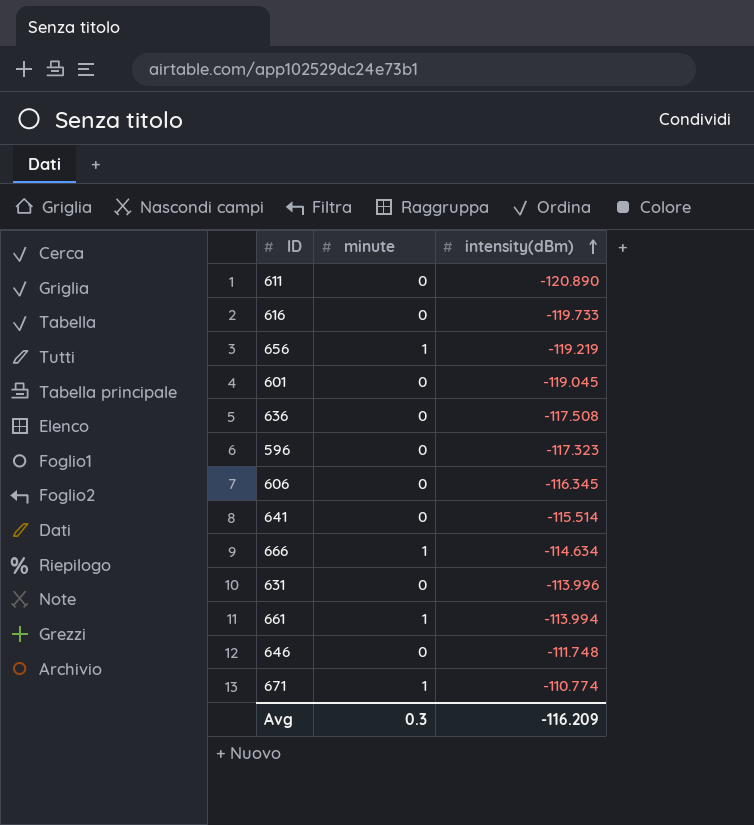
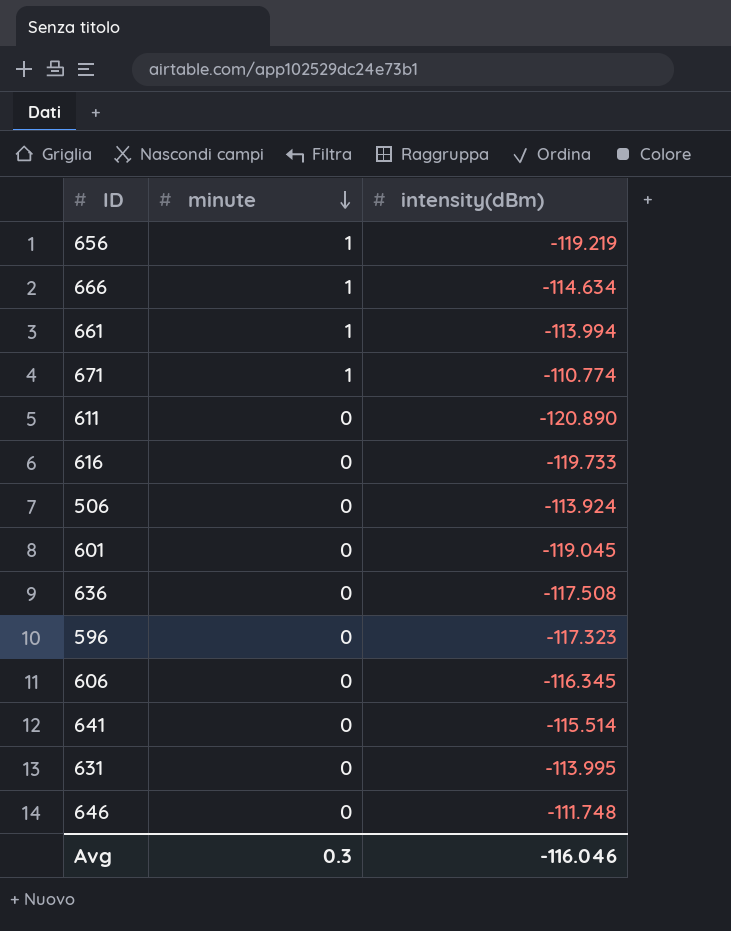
row order: intensity(dBm) ascending -> minute descending
row 506: none -> 0 | -113.924
631 | intensity(dBm): -113.996 -> -113.995
Avg | intensity(dBm): -116.209 -> -116.046

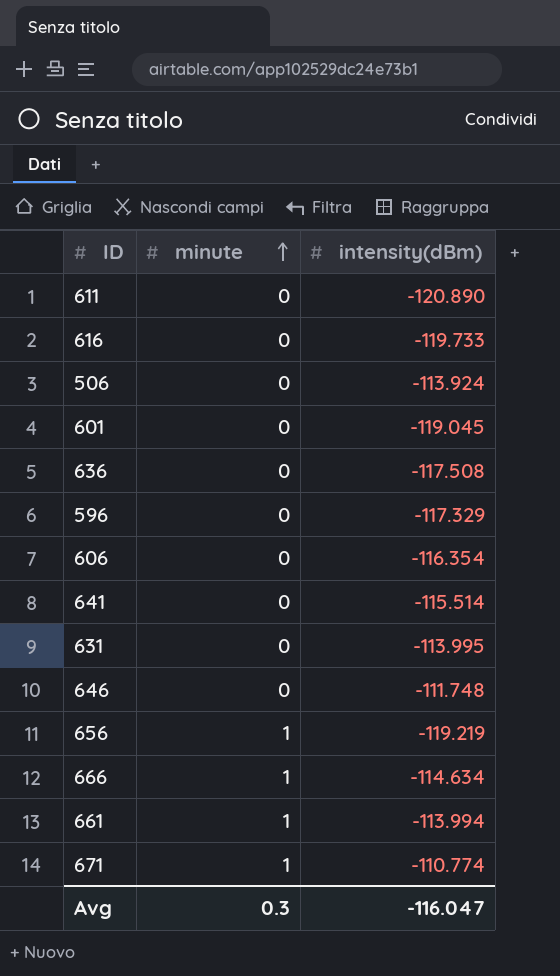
row order: minute descending -> minute ascending
596 | intensity(dBm): -117.323 -> -117.329
606 | intensity(dBm): -116.345 -> -116.354
Avg | intensity(dBm): -116.046 -> -116.047

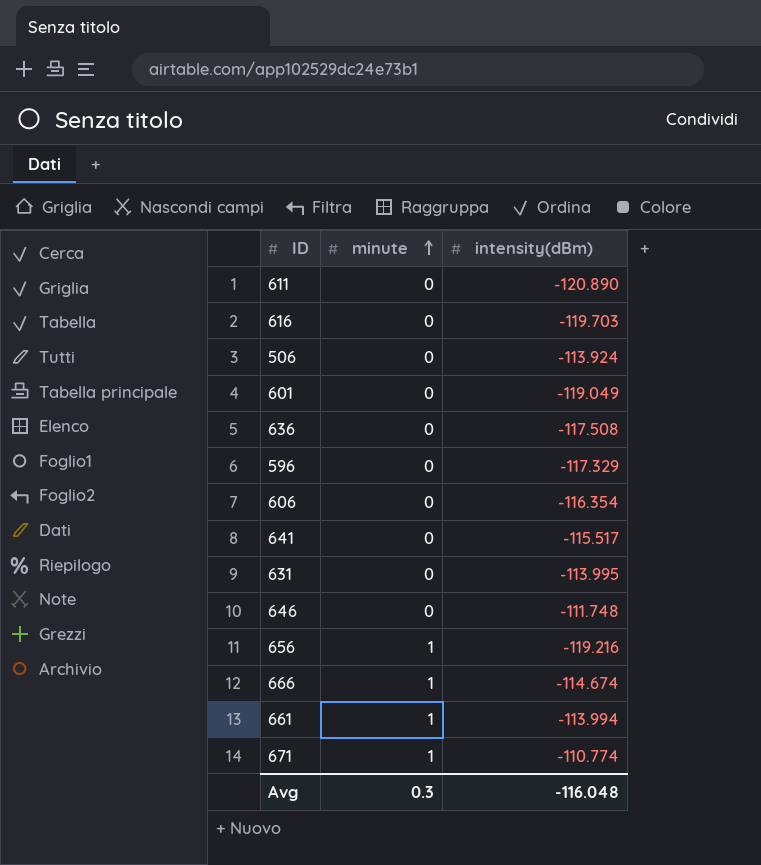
616 | intensity(dBm): -119.733 -> -119.703
601 | intensity(dBm): -119.045 -> -119.049
641 | intensity(dBm): -115.514 -> -115.517
656 | intensity(dBm): -119.219 -> -119.216
666 | intensity(dBm): -114.634 -> -114.674
Avg | intensity(dBm): -116.047 -> -116.048

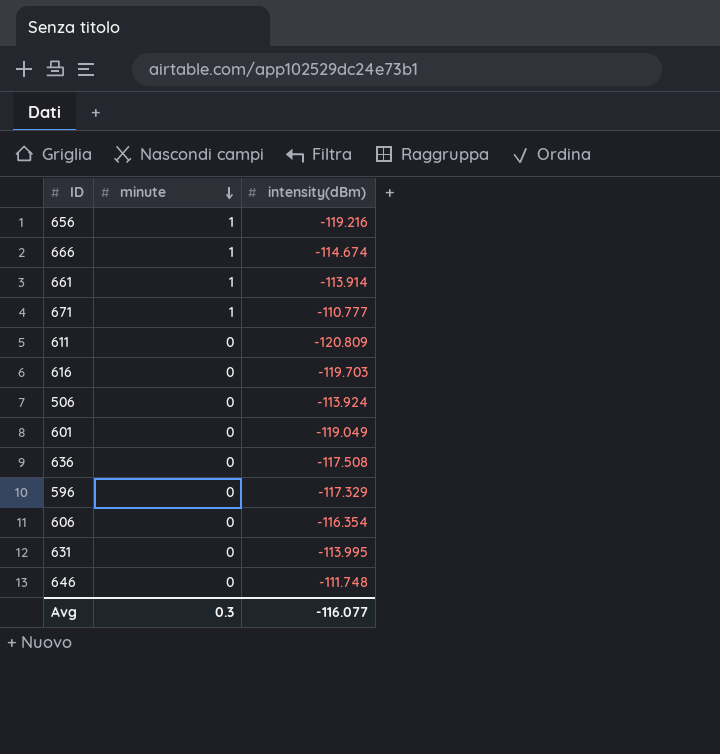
row order: minute ascending -> minute descending
row 641: 0 | -115.517 -> none
661 | intensity(dBm): -113.994 -> -113.914
671 | intensity(dBm): -110.774 -> -110.777
611 | intensity(dBm): -120.890 -> -120.809
Avg | intensity(dBm): -116.048 -> -116.077

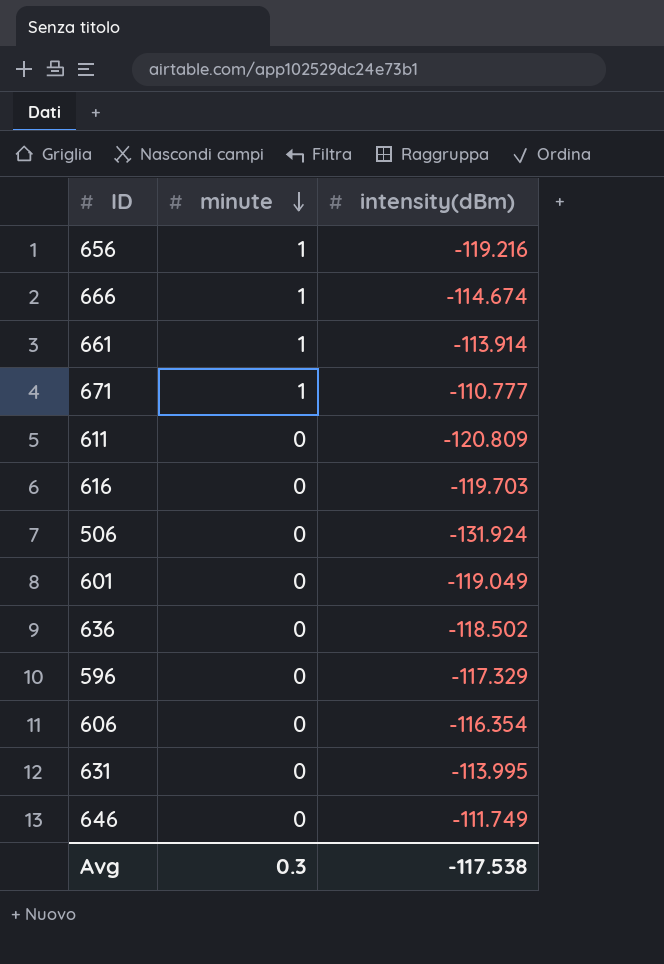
506 | intensity(dBm): -113.924 -> -131.924
636 | intensity(dBm): -117.508 -> -118.502
646 | intensity(dBm): -111.748 -> -111.749
Avg | intensity(dBm): -116.077 -> -117.538

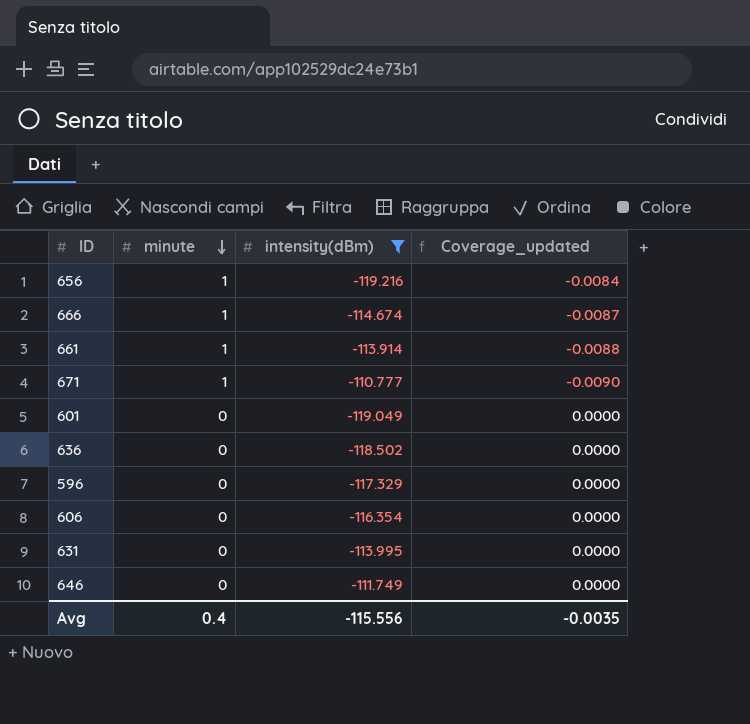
filter: none -> intensity(dBm) >= -119.216
column Coverage_updated | formula: none -> [minute] / [intensity(dBm)]
Avg | minute: 0.3 -> 0.4
Avg | intensity(dBm): -117.538 -> -115.556

